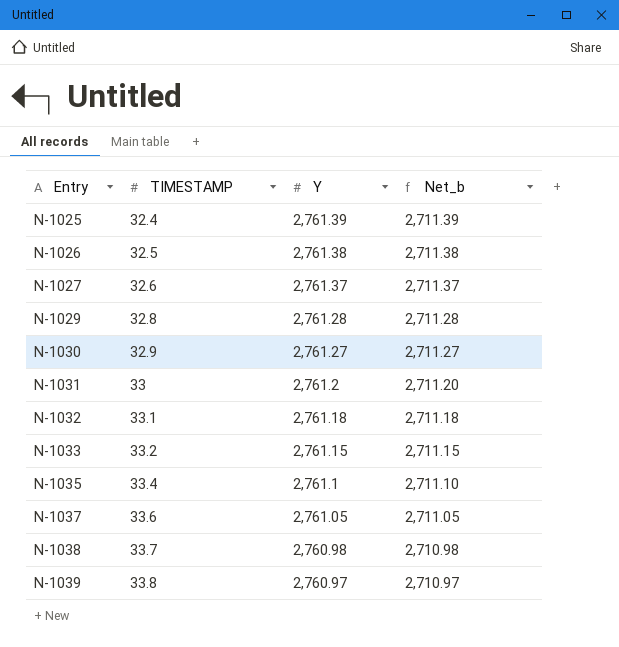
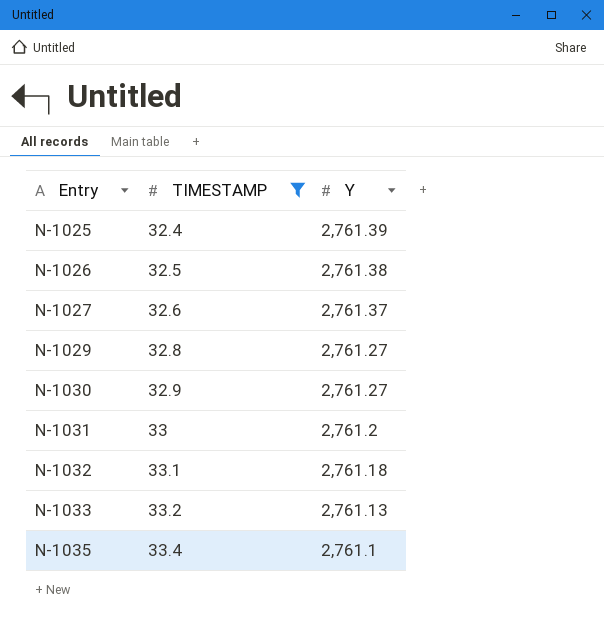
filter: none -> TIMESTAMP <= 33.4
column Net_b | formula: [Y] - 50 -> none
N-1029 | Y: 2,761.28 -> 2,761.27
N-1033 | Y: 2,761.15 -> 2,761.13

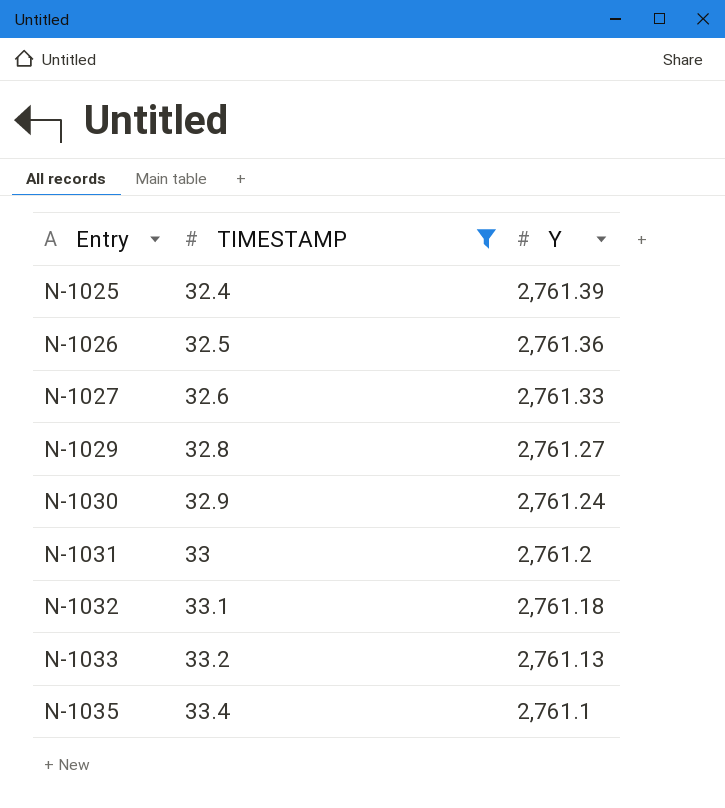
N-1026 | Y: 2,761.38 -> 2,761.36
N-1027 | Y: 2,761.37 -> 2,761.33
N-1030 | Y: 2,761.27 -> 2,761.24

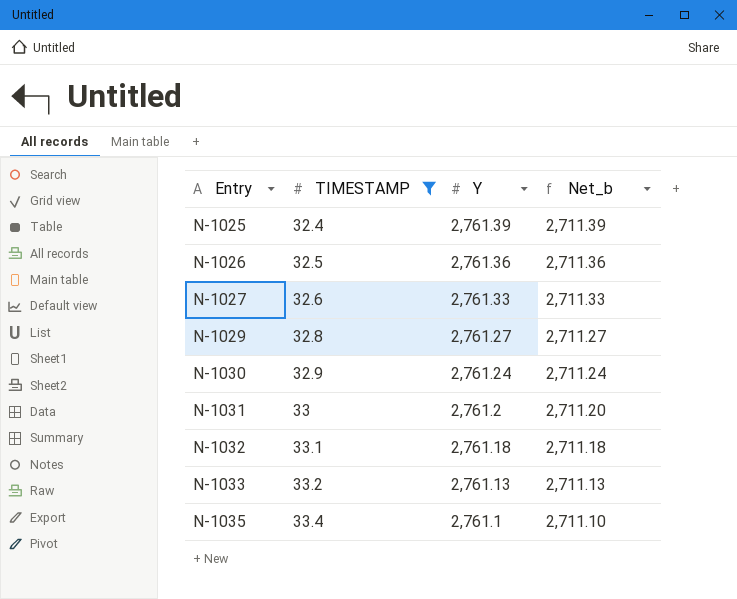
column Net_b | formula: none -> [Y] - 50

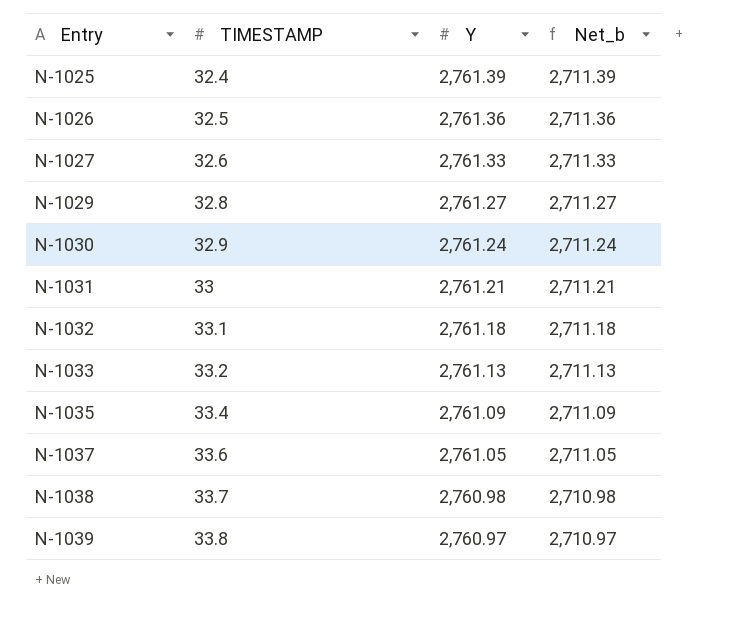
filter: TIMESTAMP <= 33.4 -> none
N-1031 | Y: 2,761.2 -> 2,761.21
N-1031 | Net_b: 2,711.20 -> 2,711.21
N-1035 | Y: 2,761.1 -> 2,761.09
N-1035 | Net_b: 2,711.10 -> 2,711.09

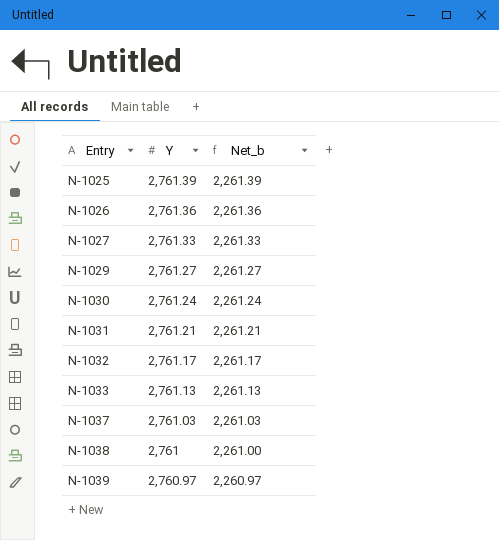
column TIMESTAMP | position: 2 -> none
column Net_b | formula: [Y] - 50 -> [Y] - 500
row N-1035: 33.4 | 2,761.09 | 2,711.09 -> none
N-1032 | Y: 2,761.18 -> 2,761.17
N-1037 | Y: 2,761.05 -> 2,761.03
N-1038 | Y: 2,760.98 -> 2,761

